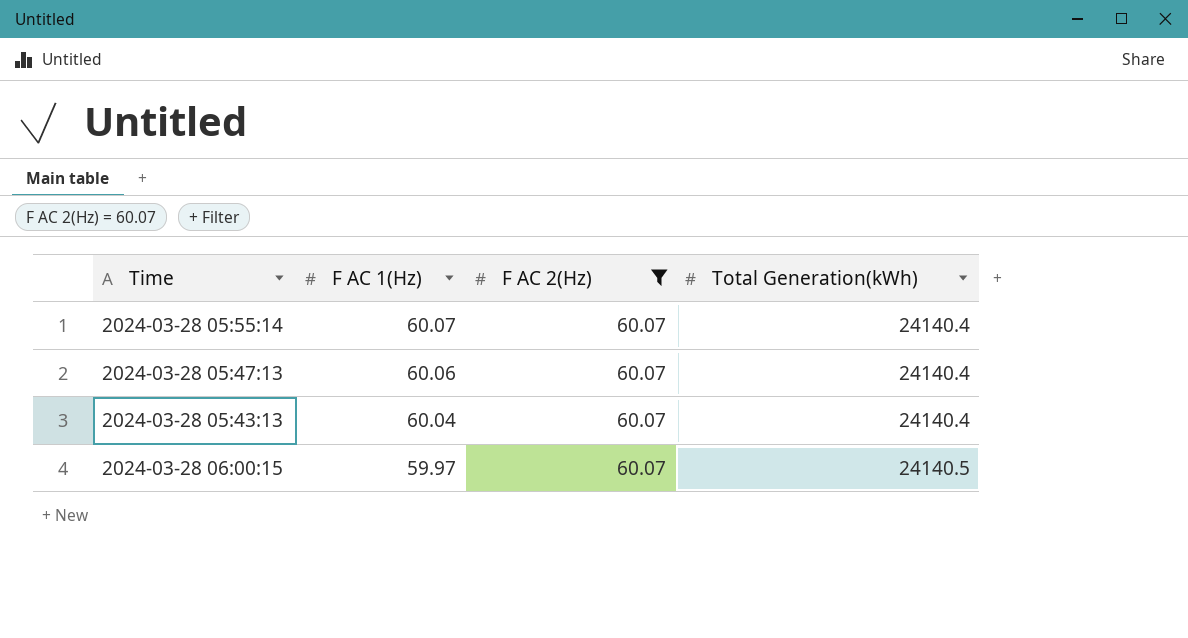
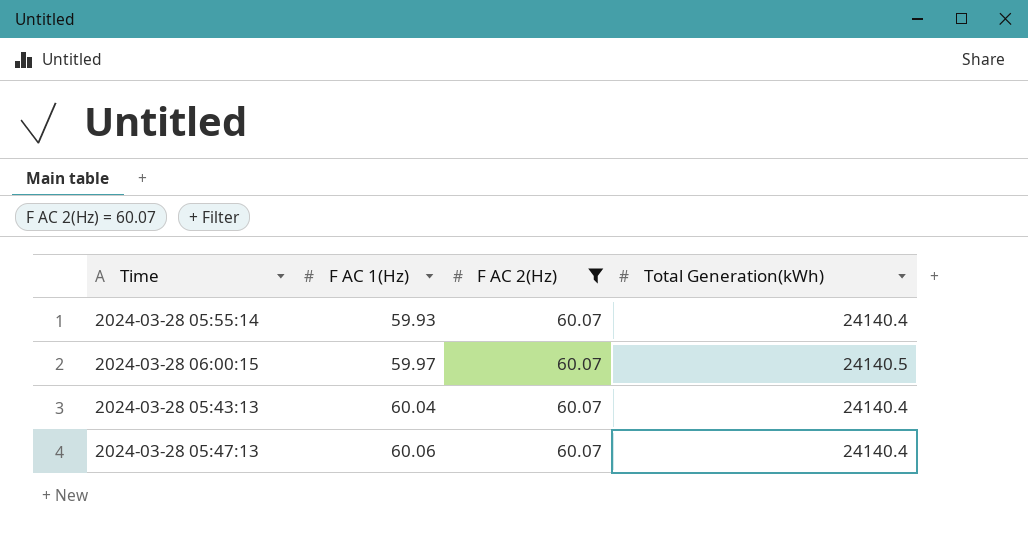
row order: F AC 1(Hz) descending -> F AC 1(Hz) ascending
2024-03-28 05:55:14 | F AC 1(Hz): 60.07 -> 59.93

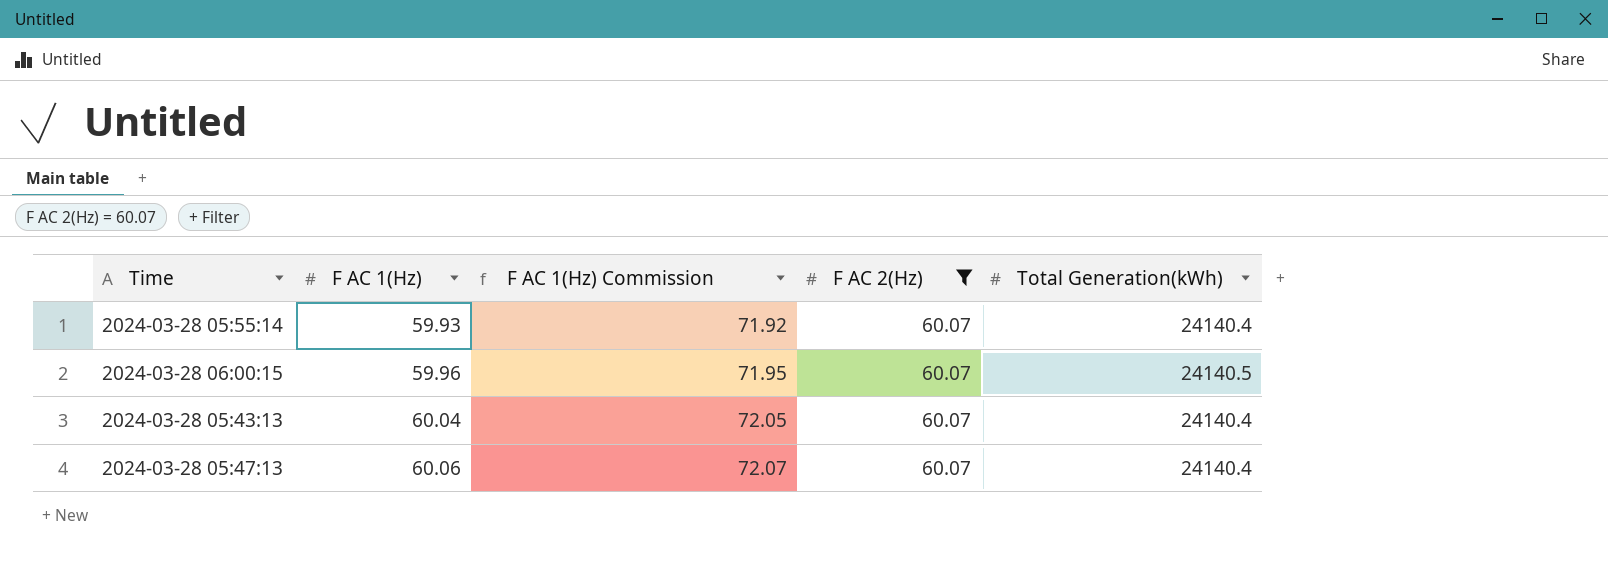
column F AC 1(Hz) Commission | formula: none -> [F AC 1(Hz)] * 1.2
2024-03-28 06:00:15 | F AC 1(Hz): 59.97 -> 59.96

